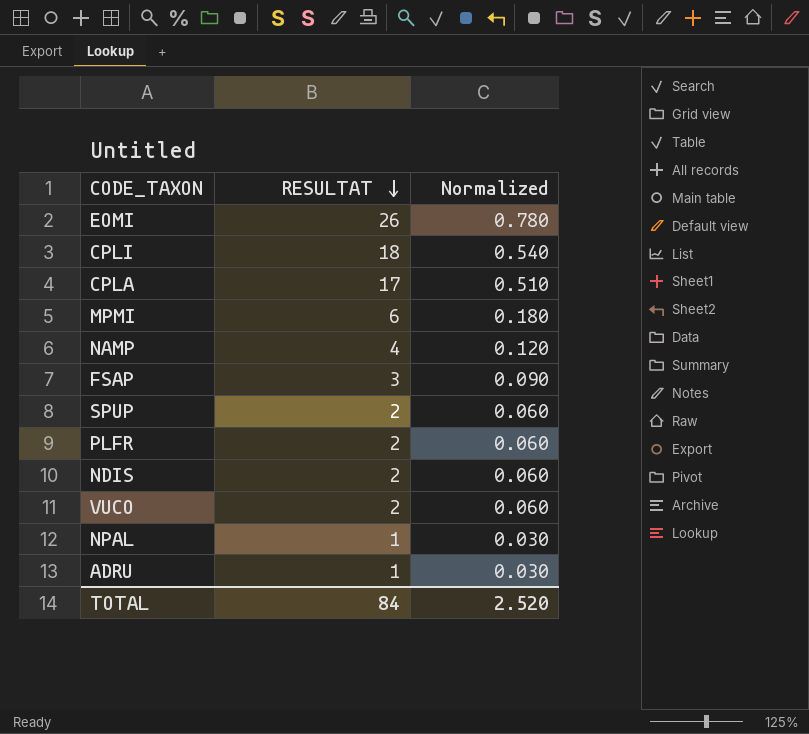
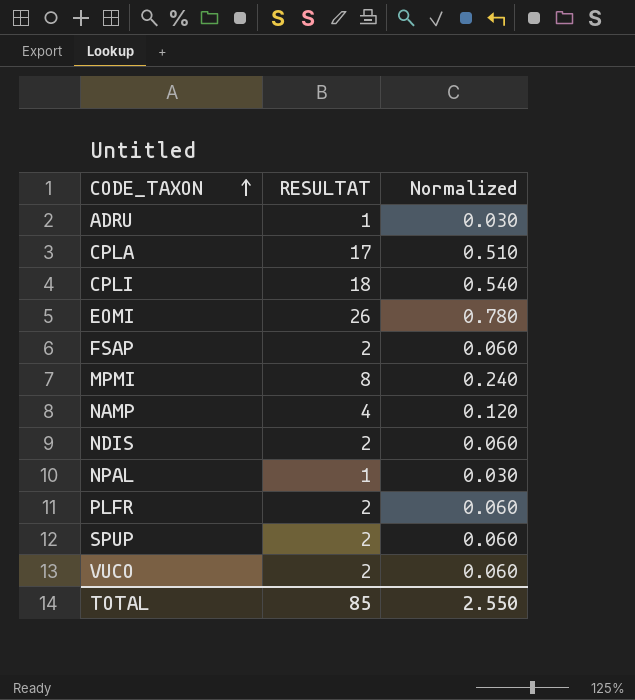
row order: RESULTAT descending -> CODE_TAXON ascending
FSAP | RESULTAT: 3 -> 2
FSAP | Normalized: 0.090 -> 0.060
MPMI | RESULTAT: 6 -> 8
MPMI | Normalized: 0.180 -> 0.240
TOTAL | RESULTAT: 84 -> 85
TOTAL | Normalized: 2.520 -> 2.550

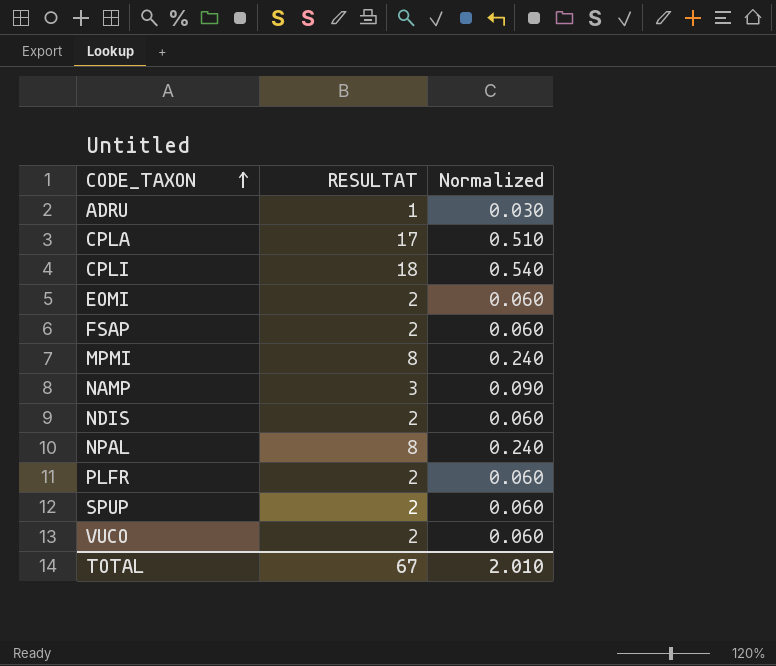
EOMI | RESULTAT: 26 -> 2
EOMI | Normalized: 0.780 -> 0.060
NAMP | RESULTAT: 4 -> 3
NAMP | Normalized: 0.120 -> 0.090
NPAL | RESULTAT: 1 -> 8
NPAL | Normalized: 0.030 -> 0.240
TOTAL | RESULTAT: 85 -> 67
TOTAL | Normalized: 2.550 -> 2.010

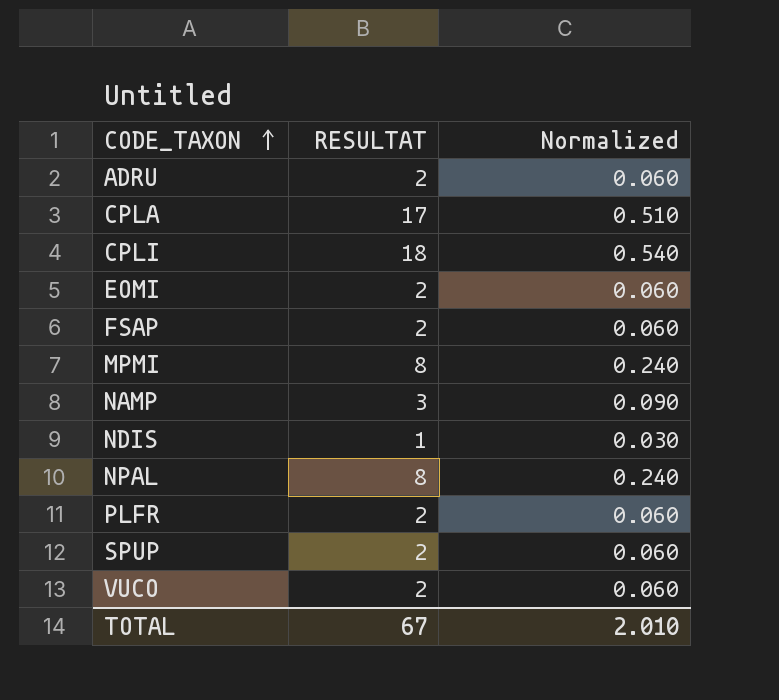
ADRU | RESULTAT: 1 -> 2
ADRU | Normalized: 0.030 -> 0.060
NDIS | RESULTAT: 2 -> 1
NDIS | Normalized: 0.060 -> 0.030

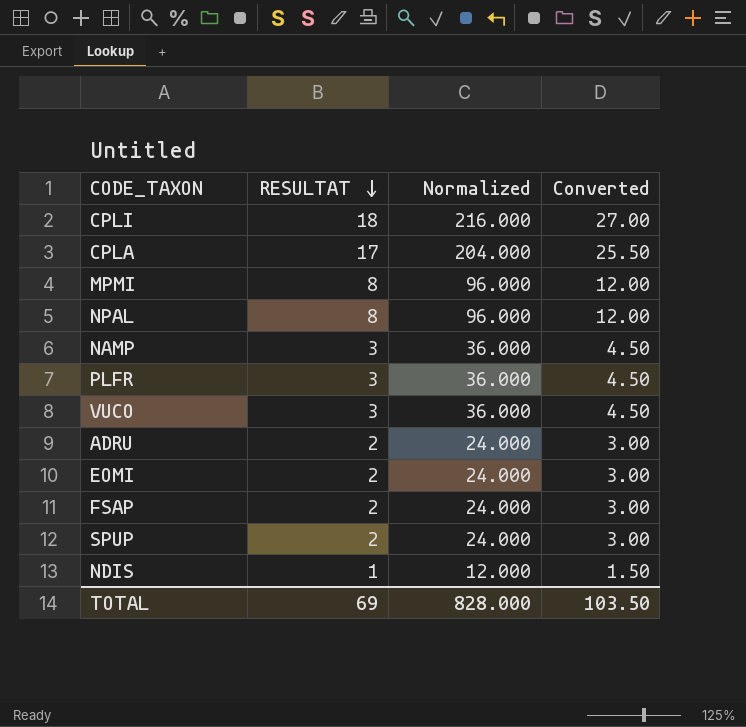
row order: CODE_TAXON ascending -> RESULTAT descending
column Normalized | formula: [RESULTAT] * 0.03 -> [RESULTAT] * 12
column Converted | formula: none -> [RESULTAT] * 1.5
PLFR | RESULTAT: 2 -> 3
VUCO | RESULTAT: 2 -> 3
TOTAL | RESULTAT: 67 -> 69
TOTAL | Normalized: 2.010 -> 828.000

